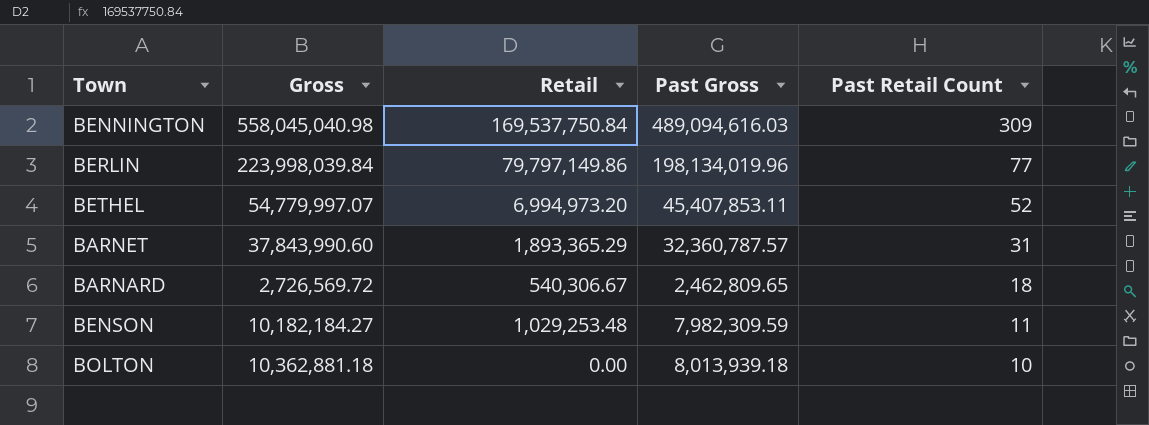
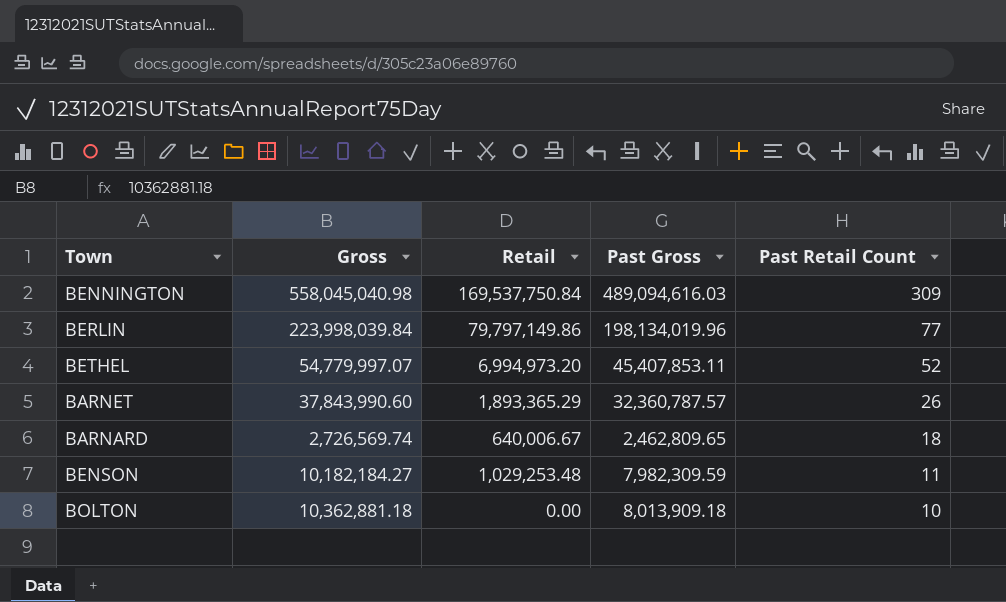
BARNET | Past Retail Count: 31 -> 26
BARNARD | Gross: 2,726,569.72 -> 2,726,569.74
BARNARD | Retail: 540,306.67 -> 640,006.67
BOLTON | Past Gross: 8,013,939.18 -> 8,013,909.18

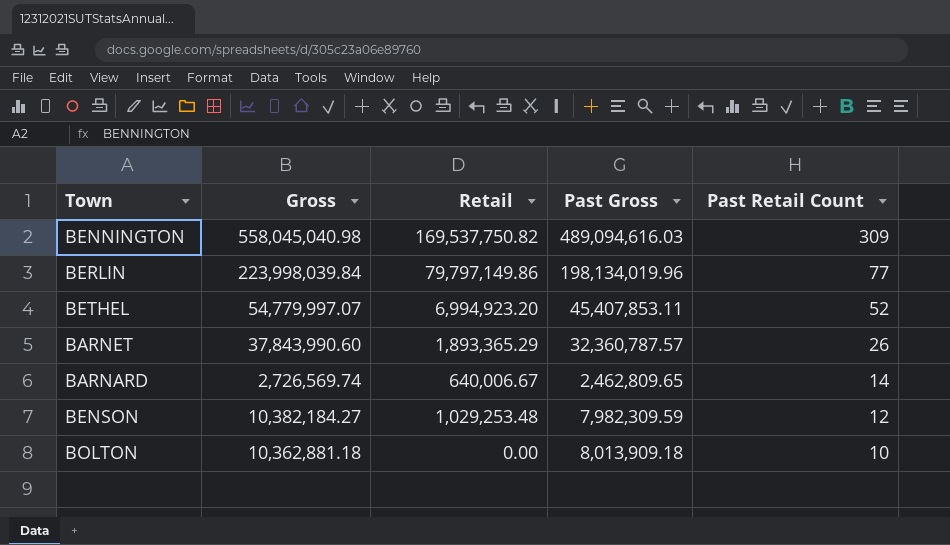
BENNINGTON | Retail: 169,537,750.84 -> 169,537,750.82
BETHEL | Retail: 6,994,973.20 -> 6,994,923.20
BARNARD | Past Retail Count: 18 -> 14
BENSON | Gross: 10,182,184.27 -> 10,382,184.27
BENSON | Past Retail Count: 11 -> 12

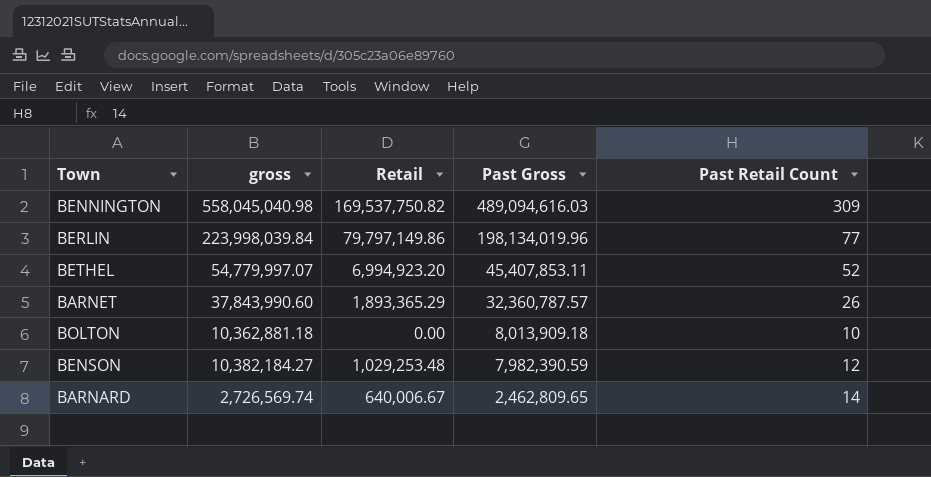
row order: Past Retail Count descending -> Past Gross descending
column name: Gross -> gross
BENSON | Past Gross: 7,982,309.59 -> 7,982,390.59

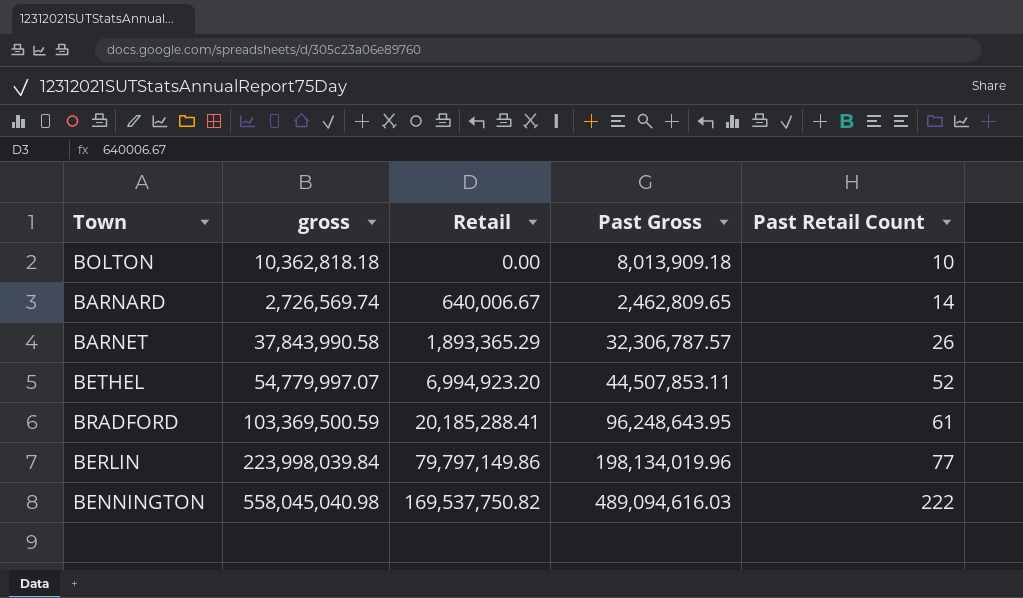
row order: Past Gross descending -> Retail ascending
row BENSON: 10,382,184.27 | 1,029,253.48 | 7,982,390.59 | 12 -> none
BOLTON | gross: 10,362,881.18 -> 10,362,818.18
BARNET | gross: 37,843,990.60 -> 37,843,990.58
BARNET | Past Gross: 32,360,787.57 -> 32,306,787.57
BETHEL | Past Gross: 45,407,853.11 -> 44,507,853.11
row BRADFORD: none -> 103,369,500.59 | 20,185,288.41 | 96,248,643.95 | 61
BENNINGTON | Past Retail Count: 309 -> 222

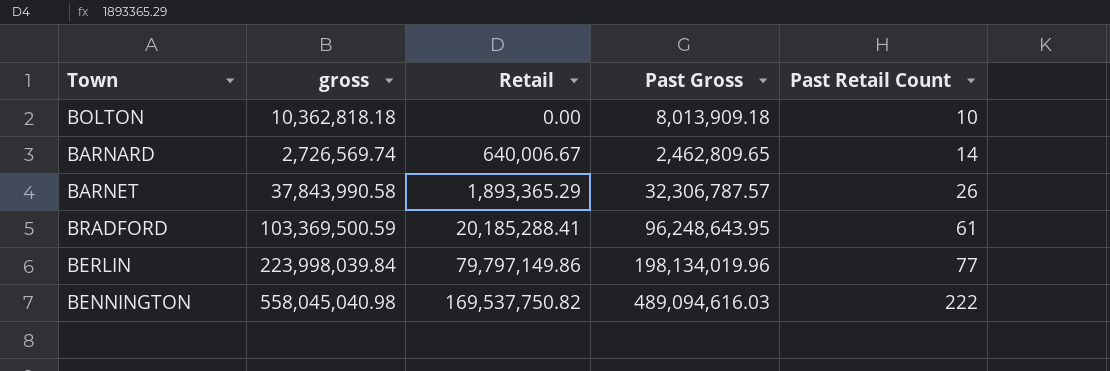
row BETHEL: 54,779,997.07 | 6,994,923.20 | 44,507,853.11 | 52 -> none

